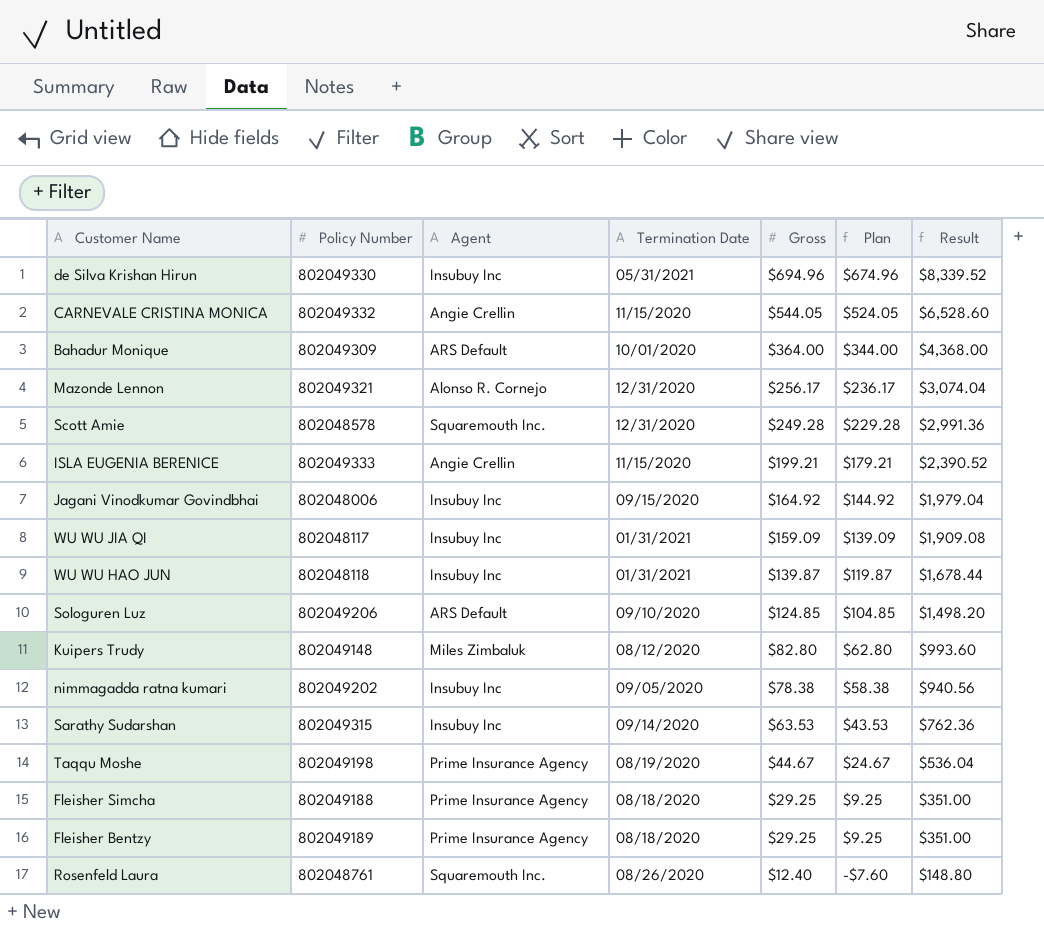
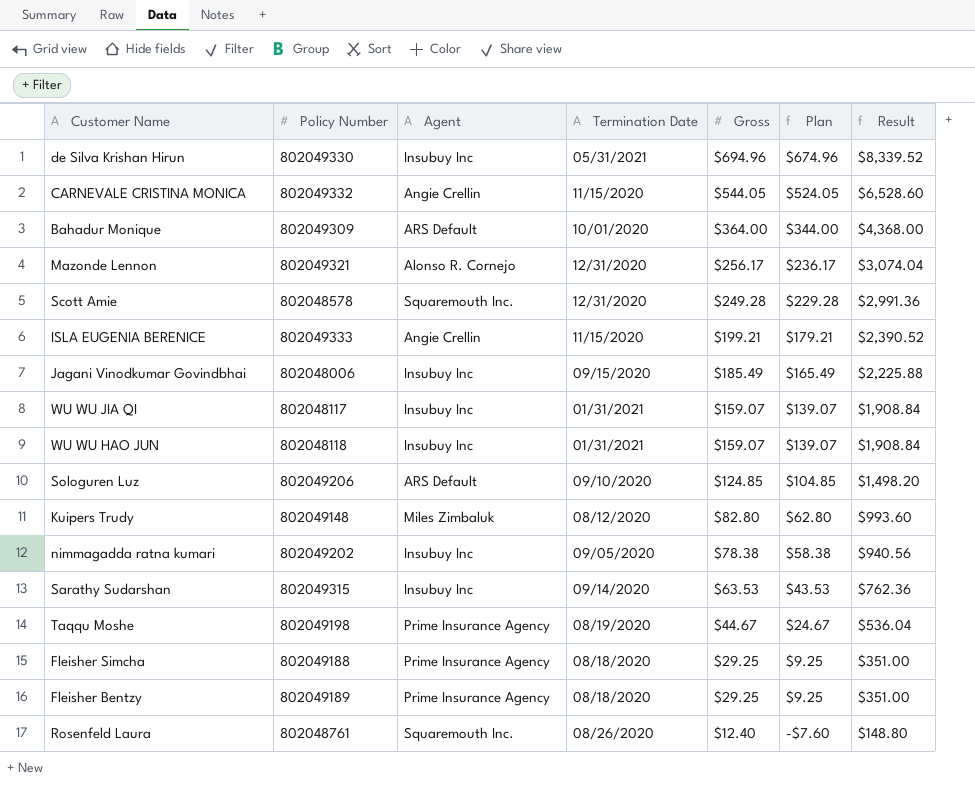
Jagani Vinodkumar Govindbhai | Gross: $164.92 -> $185.49
Jagani Vinodkumar Govindbhai | Plan: $144.92 -> $165.49
Jagani Vinodkumar Govindbhai | Result: $1,979.04 -> $2,225.88
WU WU JIA QI | Gross: $159.09 -> $159.07
WU WU JIA QI | Plan: $139.09 -> $139.07
WU WU JIA QI | Result: $1,909.08 -> $1,908.84
WU WU HAO JUN | Gross: $139.87 -> $159.07
WU WU HAO JUN | Plan: $119.87 -> $139.07
WU WU HAO JUN | Result: $1,678.44 -> $1,908.84

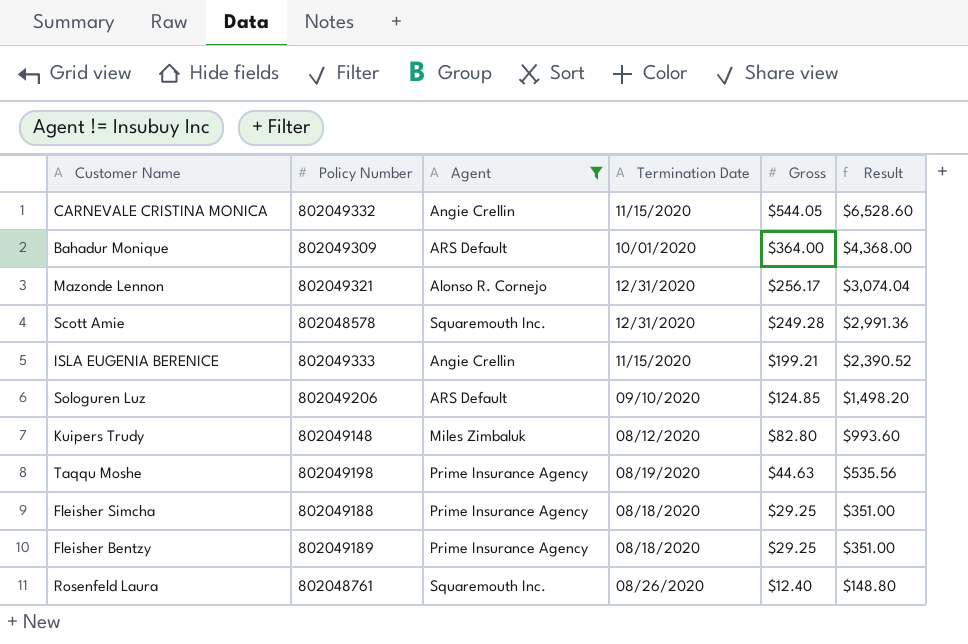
filter: none -> Agent != Insubuy Inc
column Plan | formula: [Gross] - 20 -> none
Taqqu Moshe | Gross: $44.67 -> $44.63
Taqqu Moshe | Result: $536.04 -> $535.56

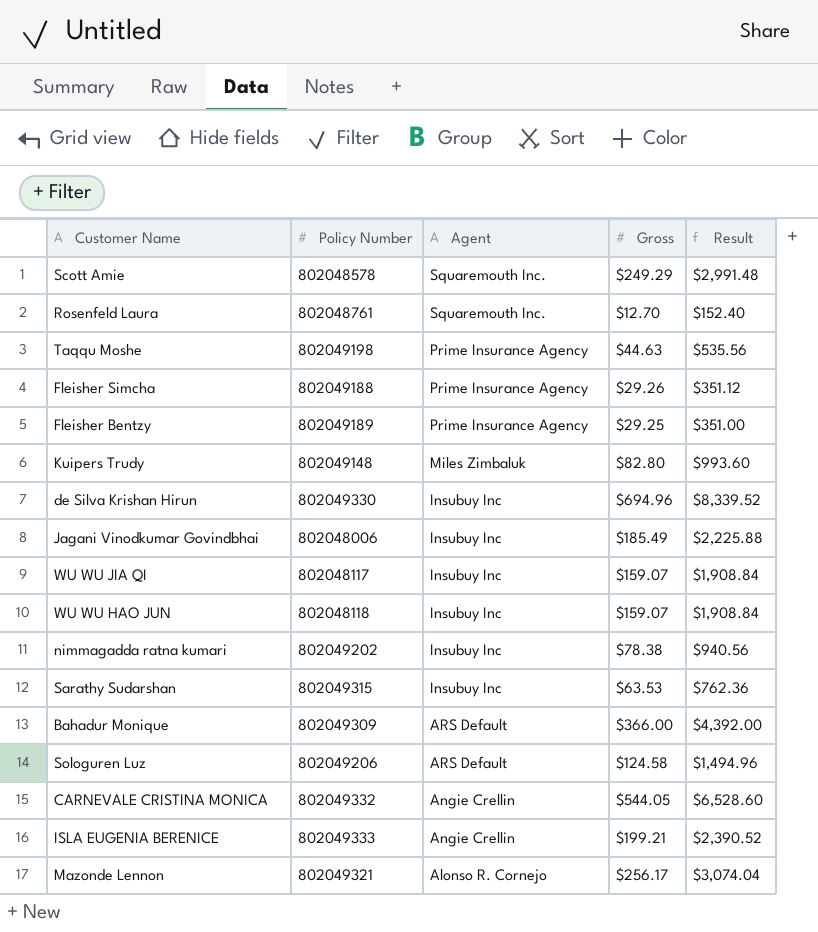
filter: Agent != Insubuy Inc -> none
row order: Gross descending -> Agent descending
column Termination Date | position: 4 -> none
Scott Amie | Gross: $249.28 -> $249.29
Scott Amie | Result: $2,991.36 -> $2,991.48
Rosenfeld Laura | Gross: $12.40 -> $12.70
Rosenfeld Laura | Result: $148.80 -> $152.40
Fleisher Simcha | Gross: $29.25 -> $29.26
Fleisher Simcha | Result: $351.00 -> $351.12
Bahadur Monique | Gross: $364.00 -> $366.00
Bahadur Monique | Result: $4,368.00 -> $4,392.00
Sologuren Luz | Gross: $124.85 -> $124.58
Sologuren Luz | Result: $1,498.20 -> $1,494.96

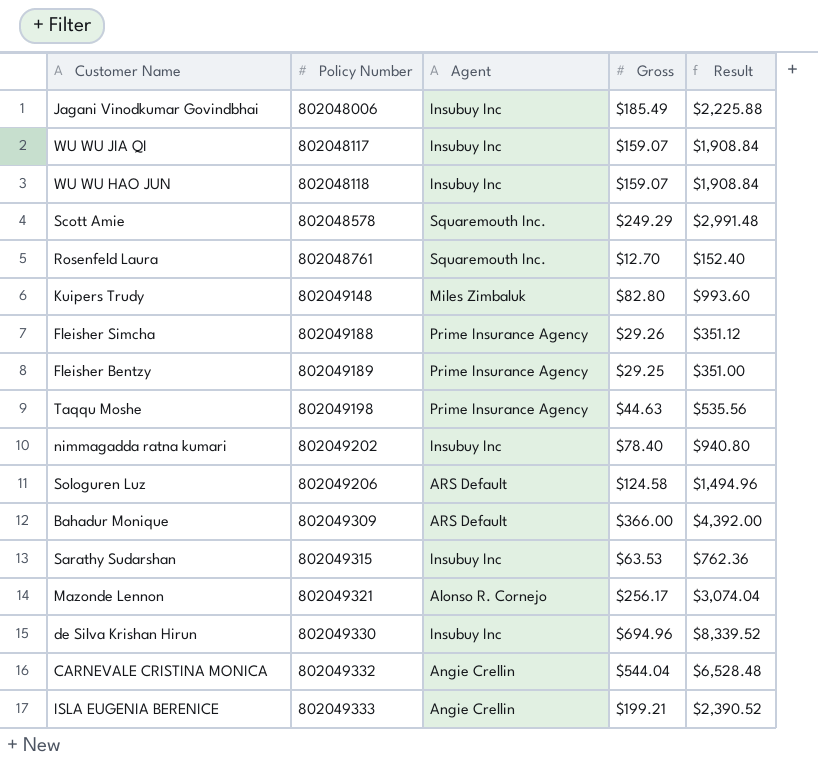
row order: Agent descending -> Policy Number ascending
nimmagadda ratna kumari | Gross: $78.38 -> $78.40
nimmagadda ratna kumari | Result: $940.56 -> $940.80
CARNEVALE CRISTINA MONICA | Gross: $544.05 -> $544.04
CARNEVALE CRISTINA MONICA | Result: $6,528.60 -> $6,528.48

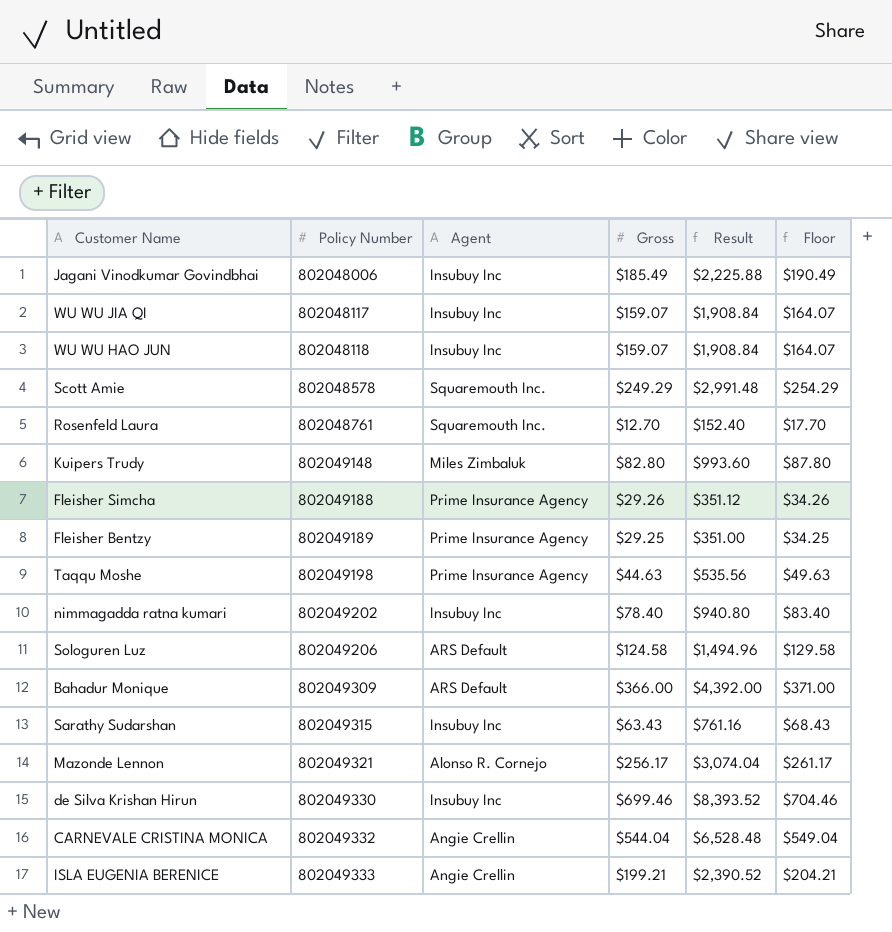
column Floor | formula: none -> [Gross] + 5
Sarathy Sudarshan | Gross: $63.53 -> $63.43
Sarathy Sudarshan | Result: $762.36 -> $761.16
de Silva Krishan Hirun | Gross: $694.96 -> $699.46
de Silva Krishan Hirun | Result: $8,339.52 -> $8,393.52

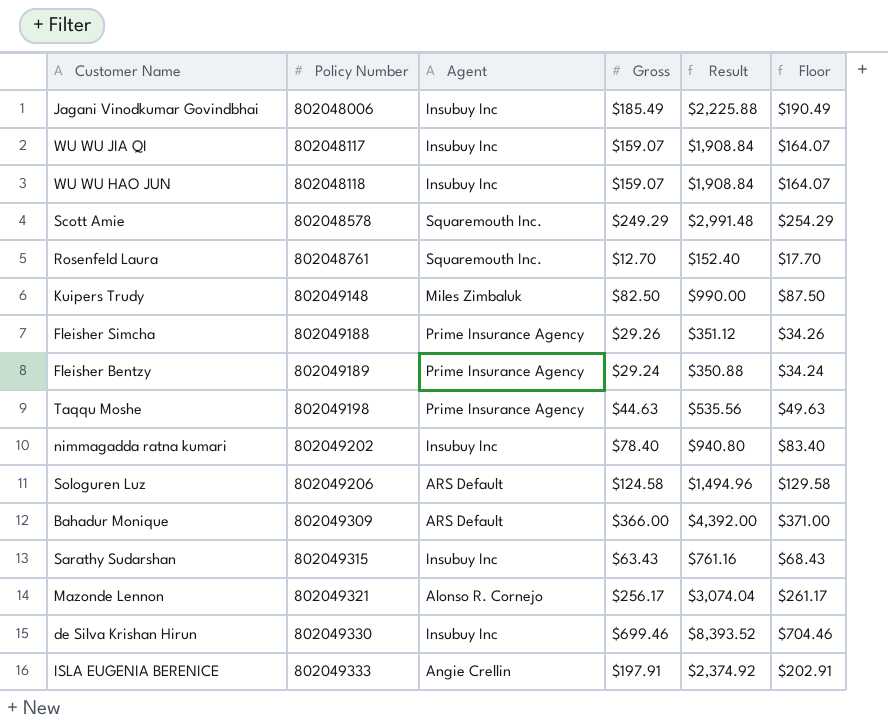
row CARNEVALE CRISTINA MONICA: 802049332 | Angie Crellin | $544.04 | $6,528.48 | $549.04 -> none
Kuipers Trudy | Gross: $82.80 -> $82.50
Kuipers Trudy | Result: $993.60 -> $990.00
Kuipers Trudy | Floor: $87.80 -> $87.50
Fleisher Bentzy | Gross: $29.25 -> $29.24
Fleisher Bentzy | Result: $351.00 -> $350.88
Fleisher Bentzy | Floor: $34.25 -> $34.24
ISLA EUGENIA BERENICE | Gross: $199.21 -> $197.91
ISLA EUGENIA BERENICE | Result: $2,390.52 -> $2,374.92
ISLA EUGENIA BERENICE | Floor: $204.21 -> $202.91

